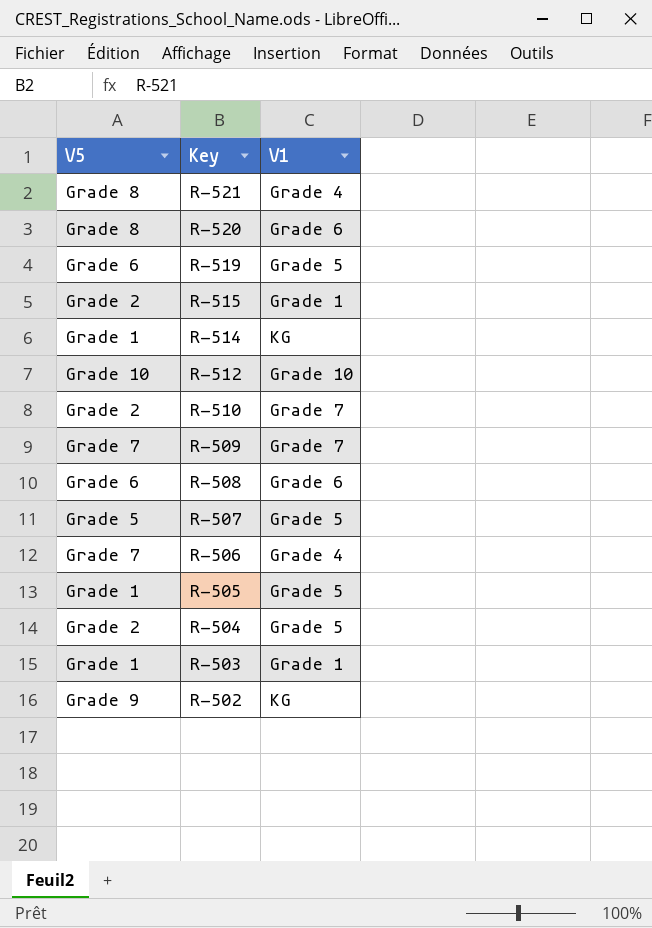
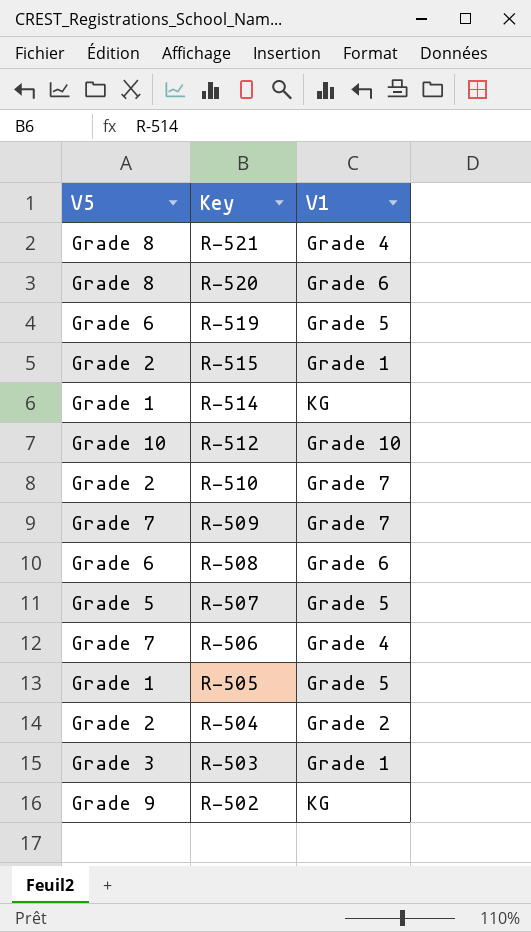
R-504 | V1: Grade 5 -> Grade 2
R-503 | V5: Grade 1 -> Grade 3

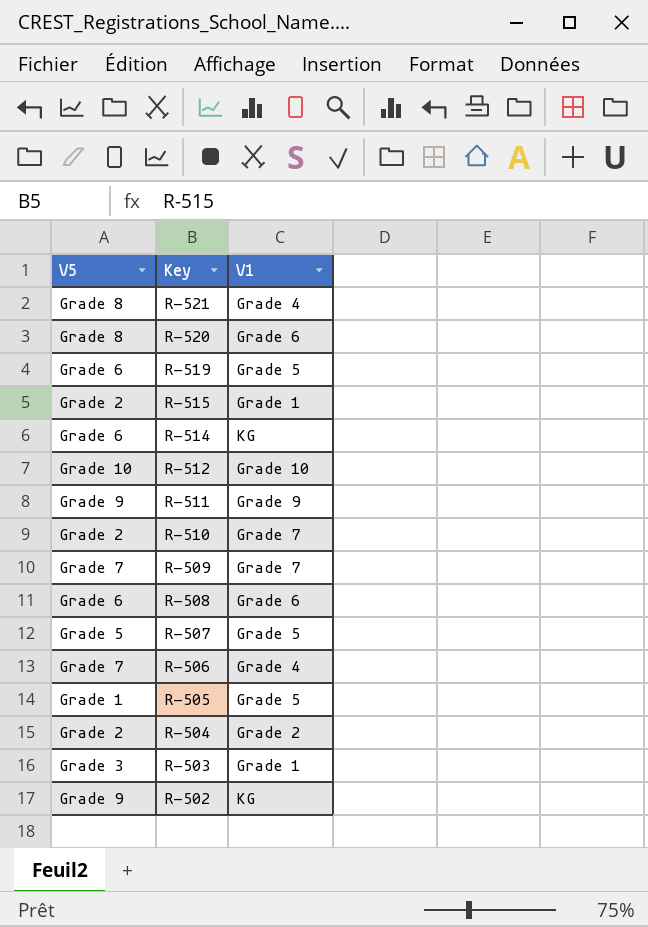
R-514 | V5: Grade 1 -> Grade 6
row R-511: none -> Grade 9 | Grade 9

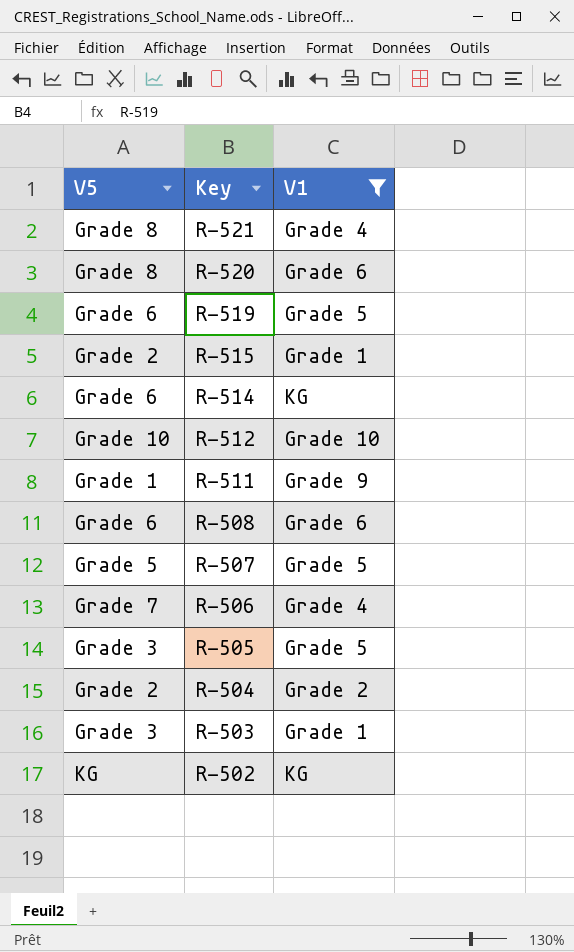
filter: none -> V1 != Grade 7
R-511 | V5: Grade 9 -> Grade 1
R-505 | V5: Grade 1 -> Grade 3
R-502 | V5: Grade 9 -> KG

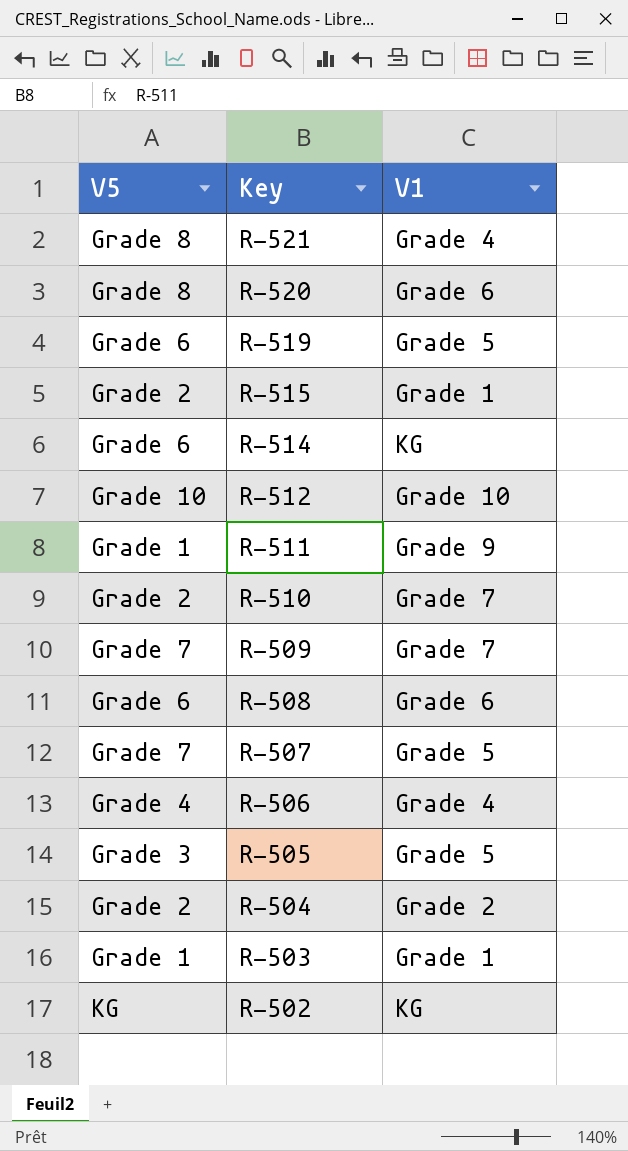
filter: V1 != Grade 7 -> none
R-507 | V5: Grade 5 -> Grade 7
R-506 | V5: Grade 7 -> Grade 4
R-503 | V5: Grade 3 -> Grade 1

